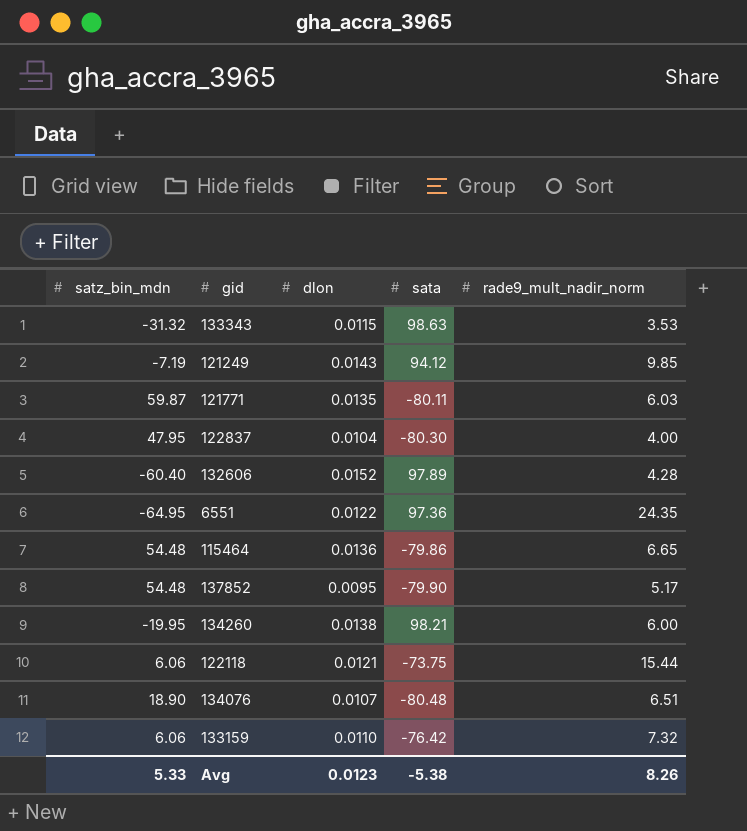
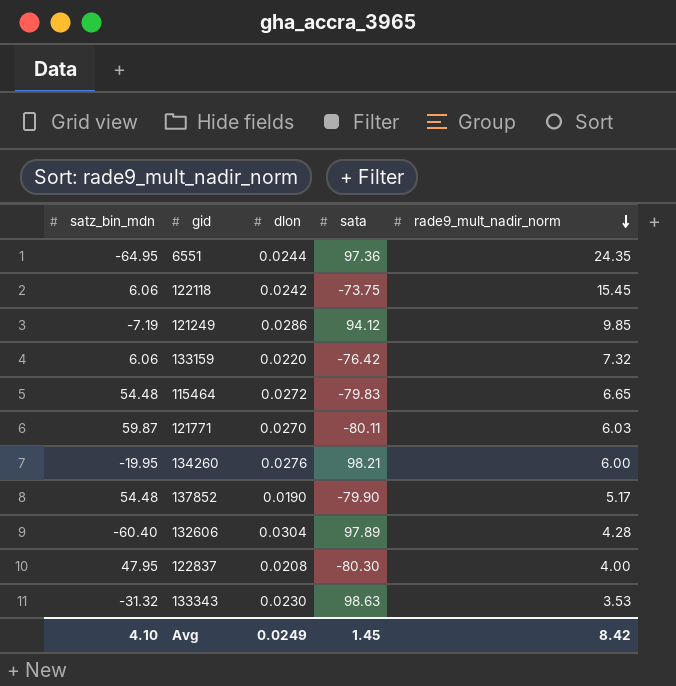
row order: none -> rade9_mult_nadir_norm descending
row 134076: 18.90 | 0.0107 | -80.48 | 6.51 -> none
6551 | dlon: 0.0122 -> 0.0244
122118 | dlon: 0.0121 -> 0.0242
122118 | rade9_mult_nadir_norm: 15.44 -> 15.45
121249 | dlon: 0.0143 -> 0.0286
133159 | dlon: 0.0110 -> 0.0220
115464 | dlon: 0.0136 -> 0.0272
115464 | sata: -79.86 -> -79.83
121771 | dlon: 0.0135 -> 0.0270
134260 | dlon: 0.0138 -> 0.0276
137852 | dlon: 0.0095 -> 0.0190
132606 | dlon: 0.0152 -> 0.0304
122837 | dlon: 0.0104 -> 0.0208
133343 | dlon: 0.0115 -> 0.0230
Avg | satz_bin_mdn: 5.33 -> 4.10
Avg | dlon: 0.0123 -> 0.0249
Avg | sata: -5.38 -> 1.45
Avg | rade9_mult_nadir_norm: 8.26 -> 8.42

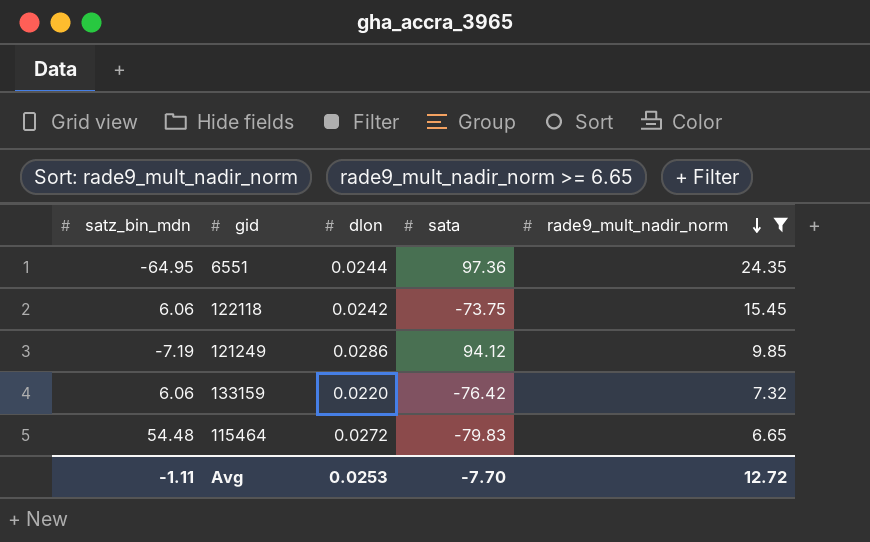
filter: none -> rade9_mult_nadir_norm >= 6.65
Avg | satz_bin_mdn: 4.10 -> -1.11
Avg | dlon: 0.0249 -> 0.0253
Avg | sata: 1.45 -> -7.70
Avg | rade9_mult_nadir_norm: 8.42 -> 12.72

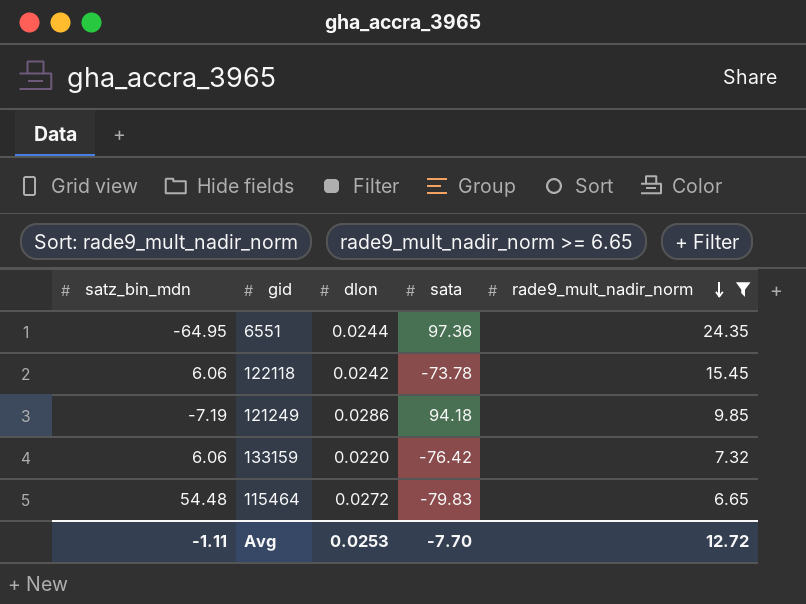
122118 | sata: -73.75 -> -73.78
121249 | sata: 94.12 -> 94.18

